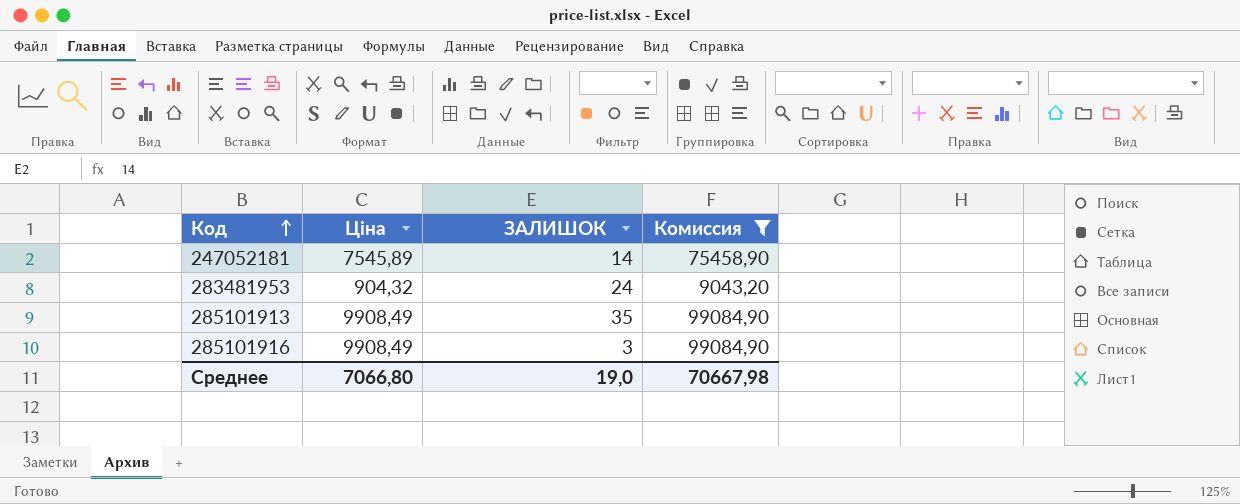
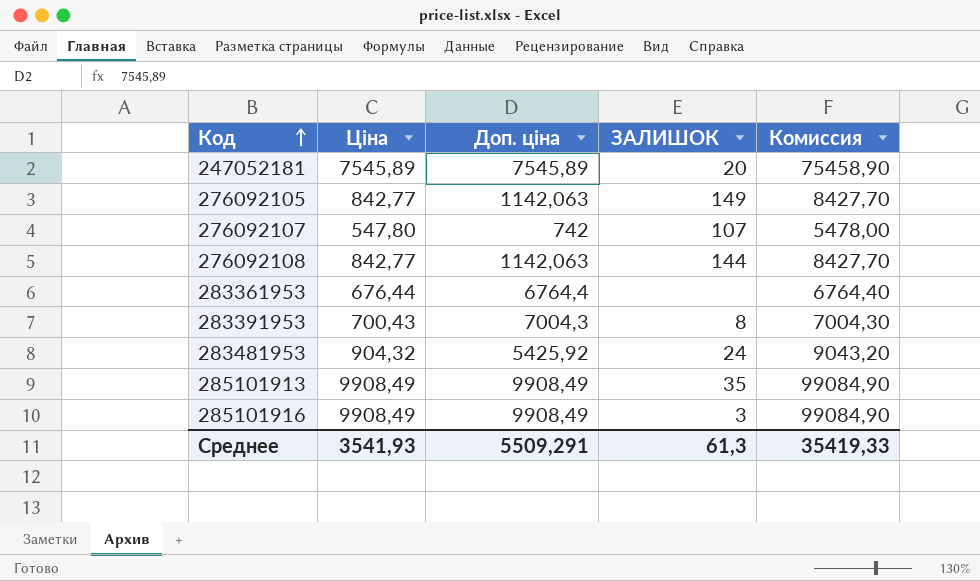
filter: Комиссия >= 9043,20 -> none
column Доп. ціна | position: none -> 3
247052181 | ЗАЛИШОК: 14 -> 20
Среднее | Ціна: 7066,80 -> 3541,93
Среднее | ЗАЛИШОК: 19,0 -> 61,3
Среднее | Комиссия: 70667,98 -> 35419,33

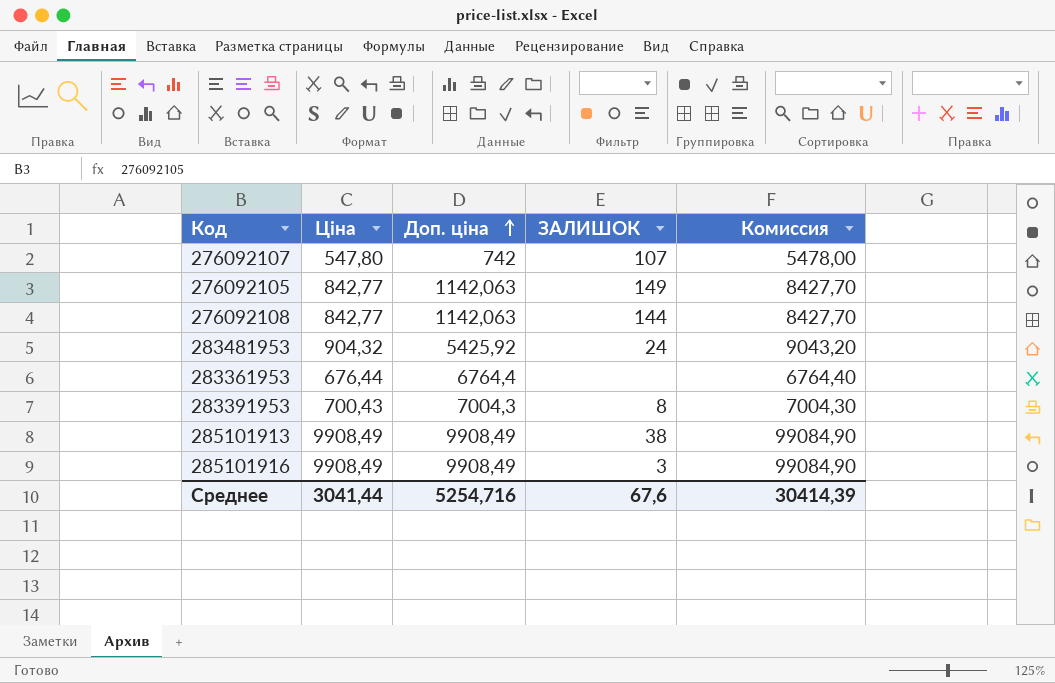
row order: Код ascending -> Доп. ціна ascending
row 247052181: 7545,89 | 7545,89 | 20 | 75458,90 -> none
285101913 | ЗАЛИШОК: 35 -> 38
Среднее | Ціна: 3541,93 -> 3041,44
Среднее | Доп. ціна: 5509,291 -> 5254,716
Среднее | ЗАЛИШОК: 61,3 -> 67,6
Среднее | Комиссия: 35419,33 -> 30414,39

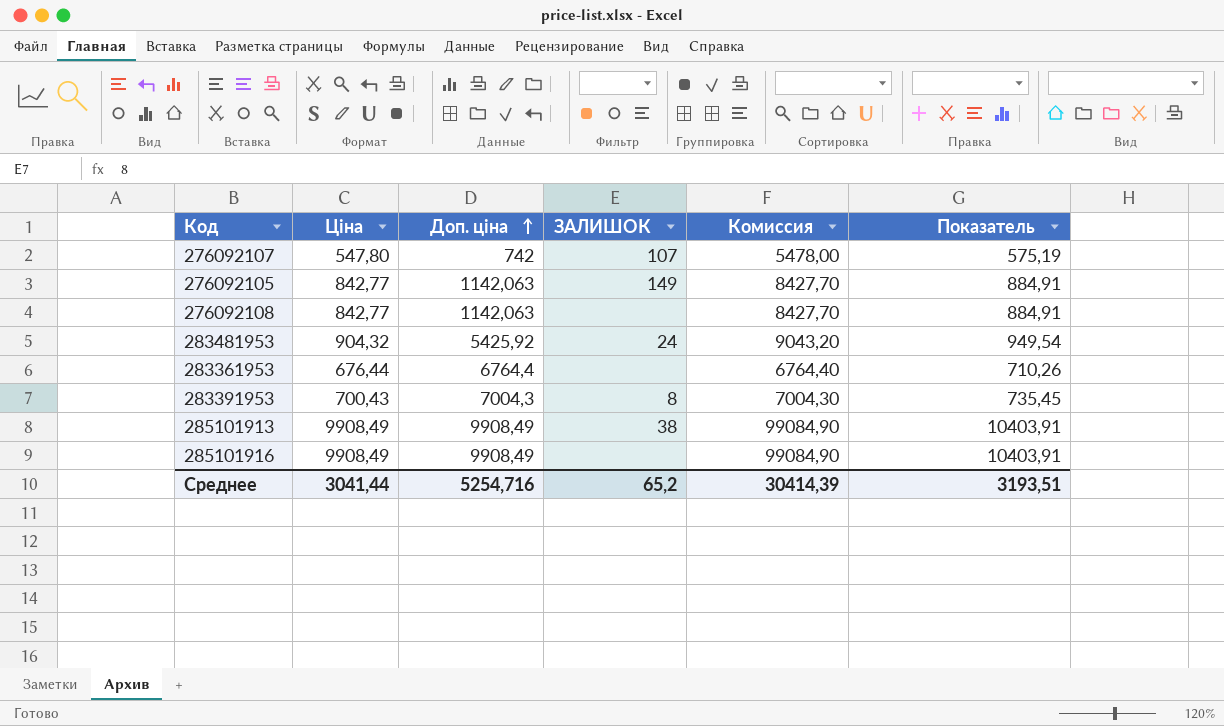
column Показатель | formula: none -> [Ціна] * 1,05
276092108 | ЗАЛИШОК: 144 -> none
285101916 | ЗАЛИШОК: 3 -> none
Среднее | ЗАЛИШОК: 67,6 -> 65,2

